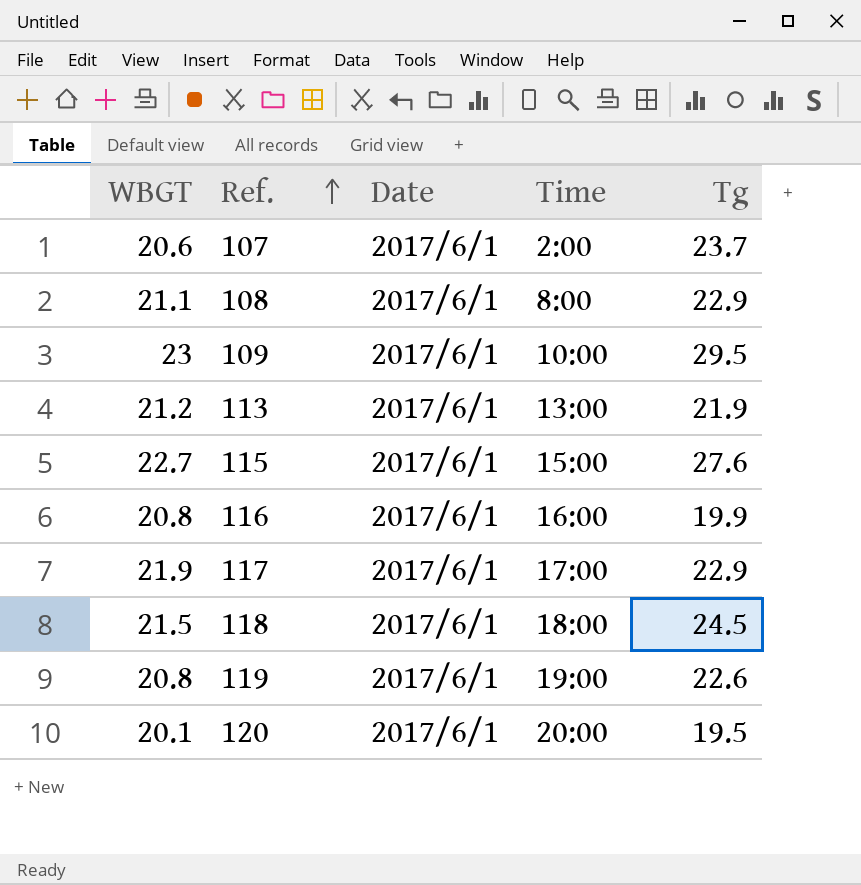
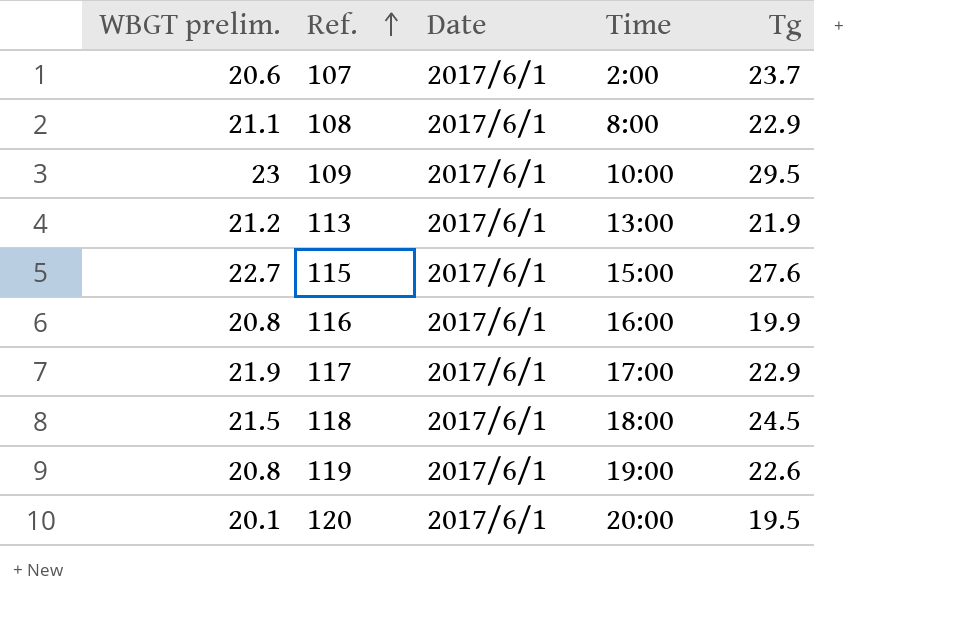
column name: WBGT -> WBGT prelim.

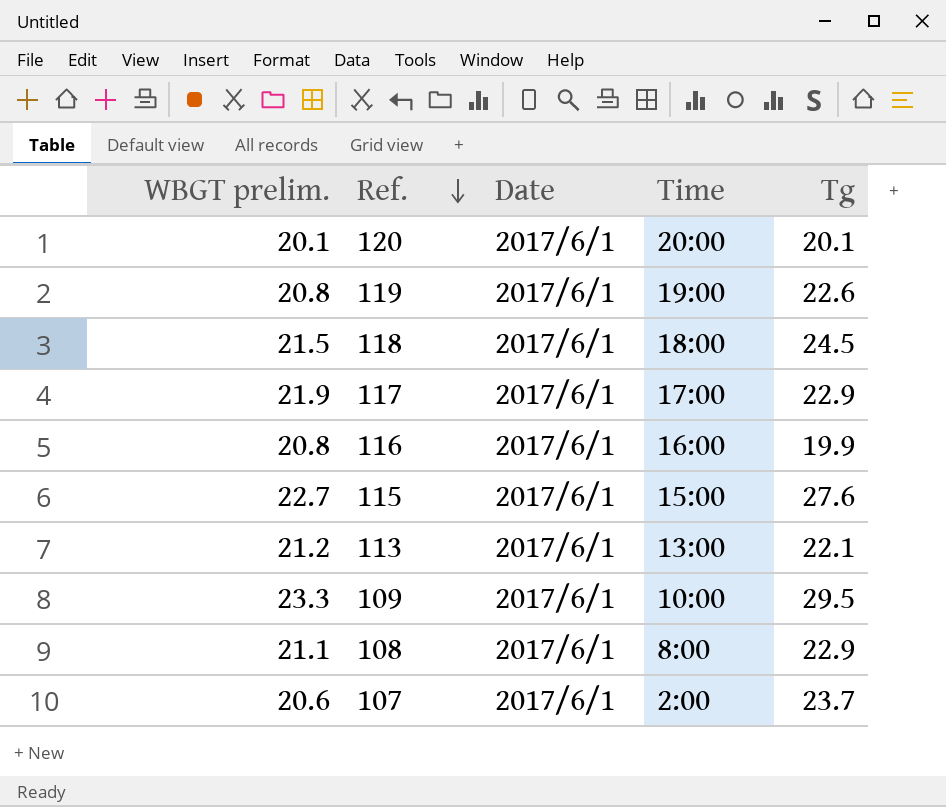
row order: Ref. ascending -> Ref. descending
120 | Tg: 19.5 -> 20.1
113 | Tg: 21.9 -> 22.1
109 | WBGT prelim.: 23 -> 23.3

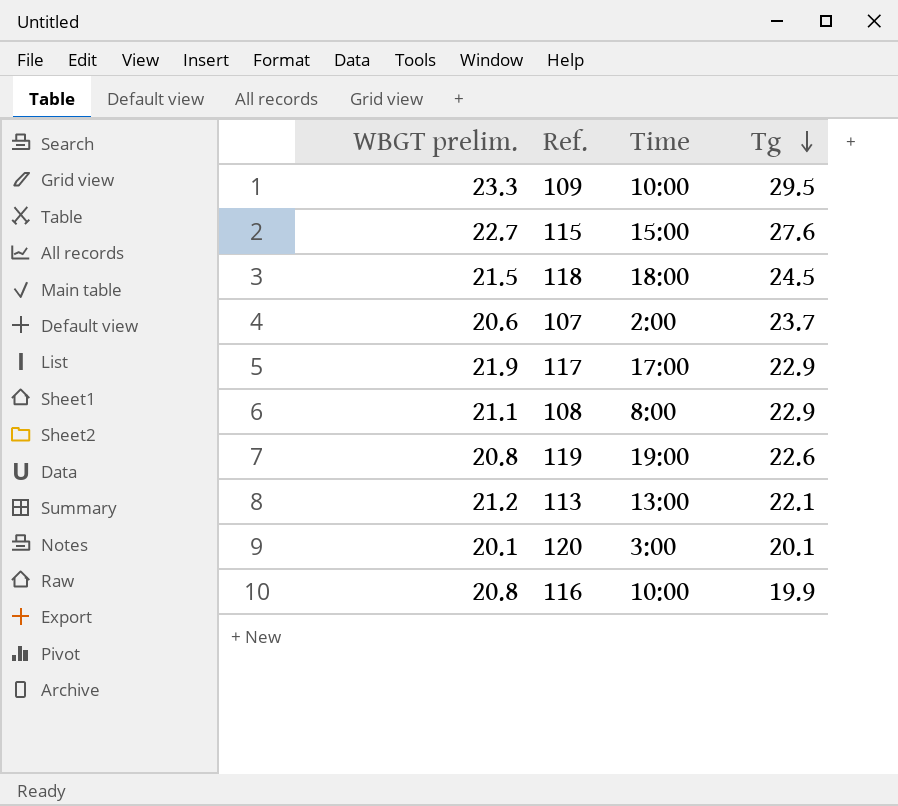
row order: Ref. descending -> Tg descending
column Date | position: 3 -> none
120 | Time: 20:00 -> 3:00
116 | Time: 16:00 -> 10:00

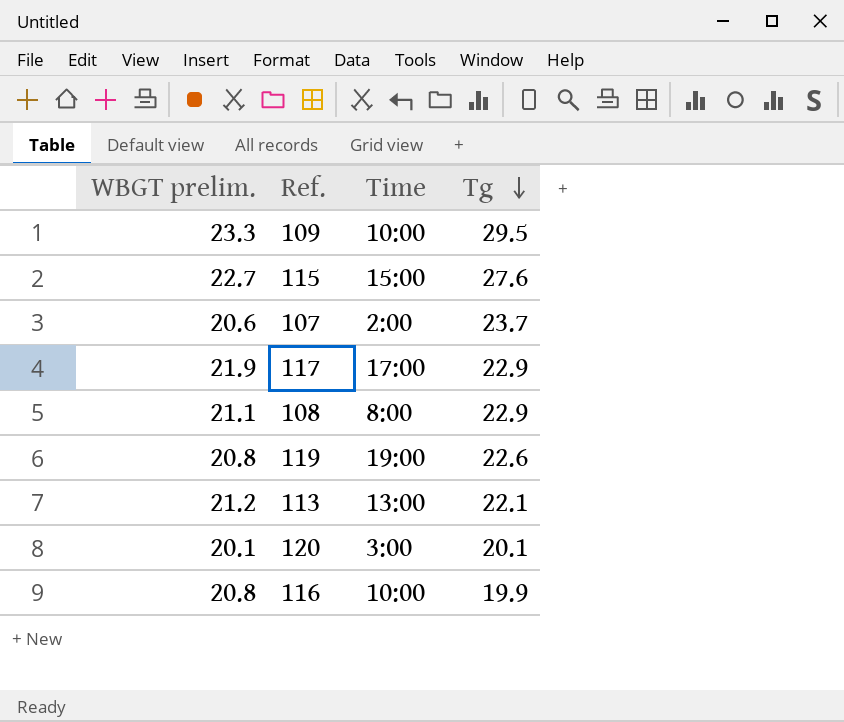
row 118: 21.5 | 18:00 | 24.5 -> none

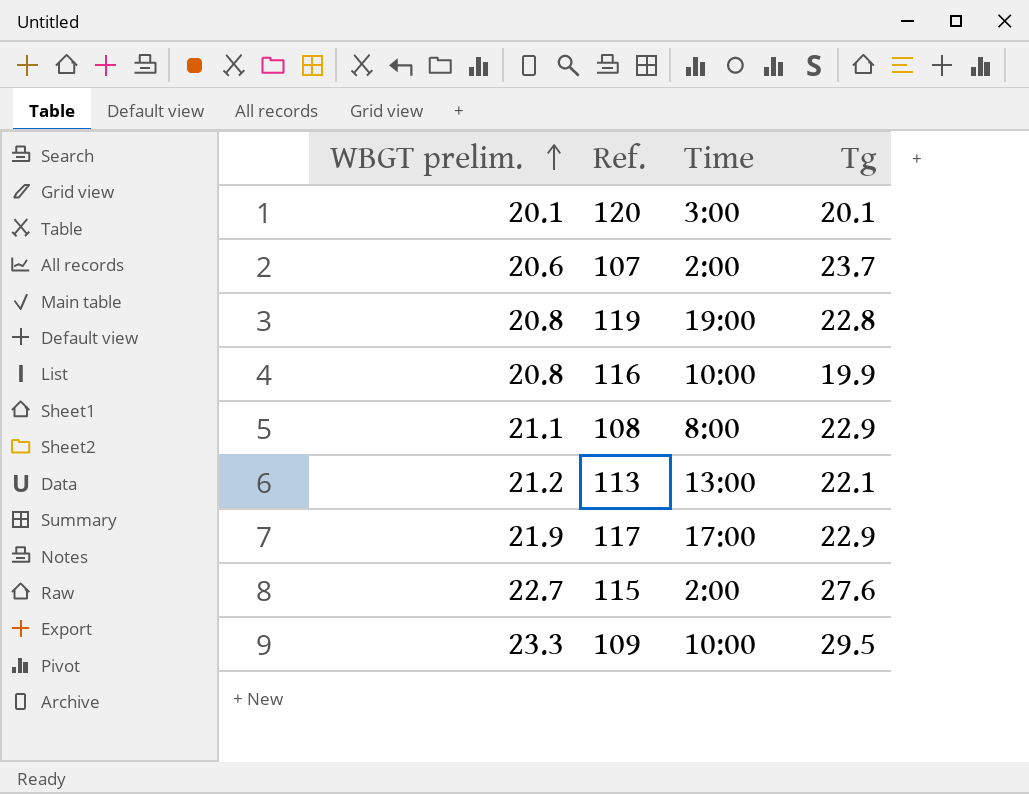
row order: Tg descending -> WBGT prelim. ascending
119 | Tg: 22.6 -> 22.8
115 | Time: 15:00 -> 2:00

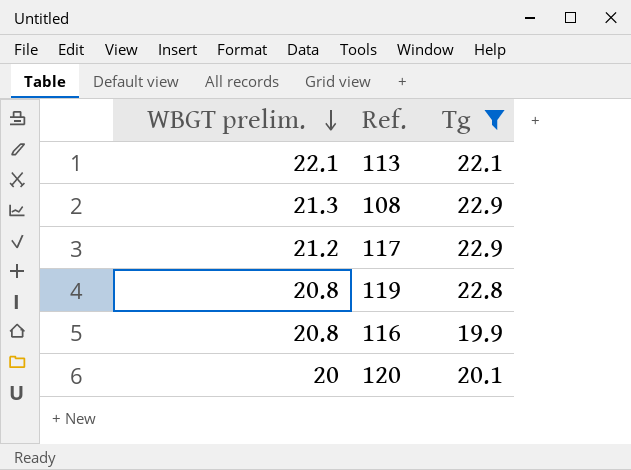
filter: none -> Tg <= 22.9
row order: WBGT prelim. ascending -> WBGT prelim. descending
column Time | position: 3 -> none
113 | WBGT prelim.: 21.2 -> 22.1
108 | WBGT prelim.: 21.1 -> 21.3
117 | WBGT prelim.: 21.9 -> 21.2
120 | WBGT prelim.: 20.1 -> 20

